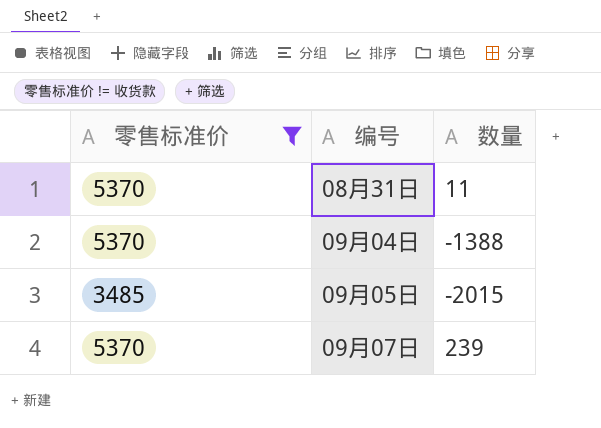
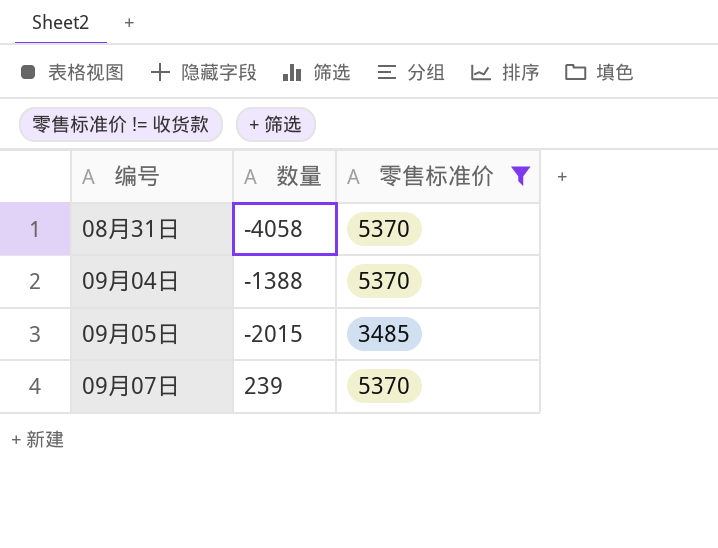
column 零售标准价 | position: 1 -> 3
08月31日 | 数量: 11 -> -4058

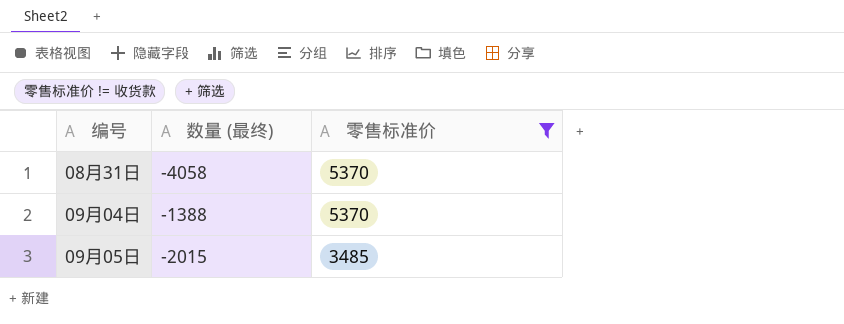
column name: 数量 -> 数量 (最终)
row 09月07日: 239 | 5370 -> none

